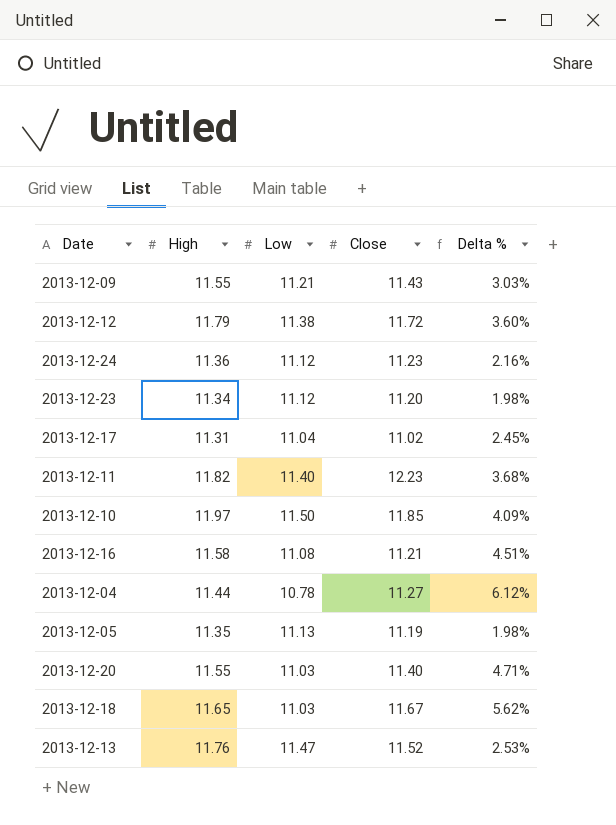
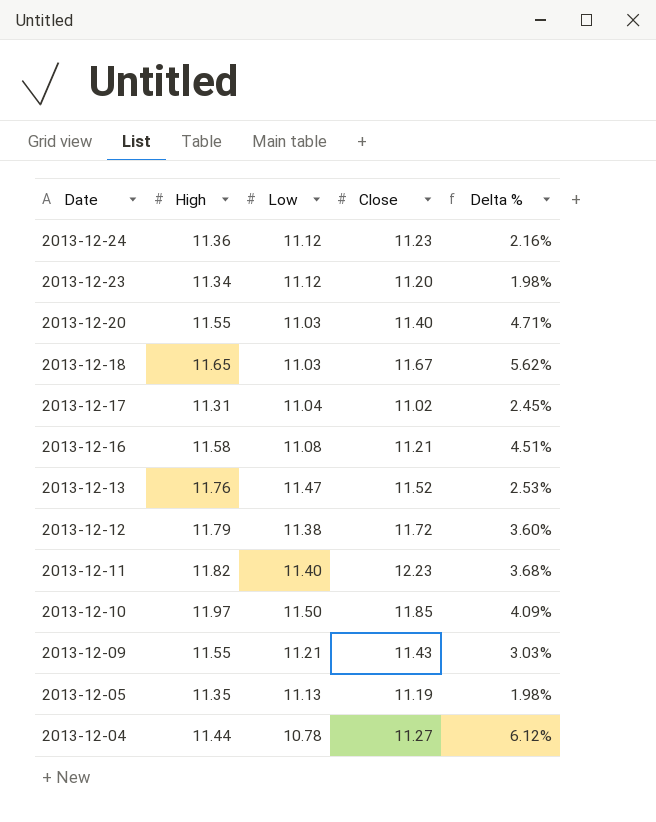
row order: none -> Date descending

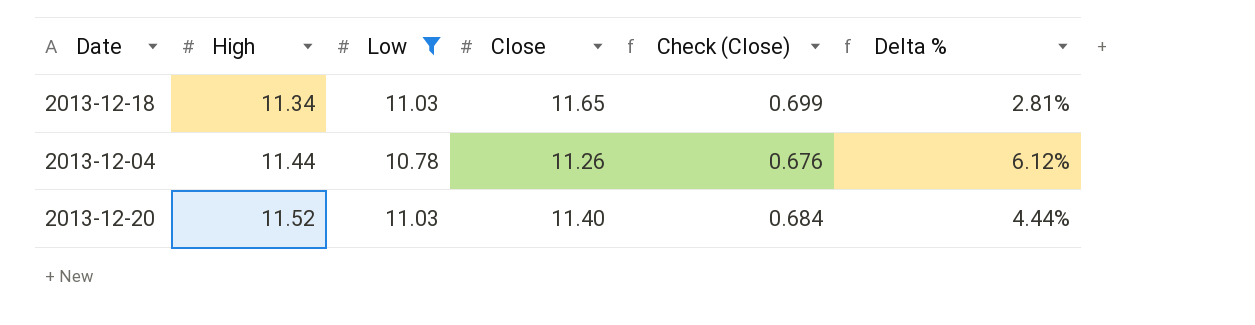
filter: none -> Low <= 11.03
row order: Date descending -> High ascending
column Check (Close) | formula: none -> [Close] * 0.06
2013-12-18 | High: 11.65 -> 11.34
2013-12-18 | Close: 11.67 -> 11.65
2013-12-18 | Delta %: 5.62% -> 2.81%
2013-12-04 | Close: 11.27 -> 11.26
2013-12-20 | High: 11.55 -> 11.52
2013-12-20 | Delta %: 4.71% -> 4.44%

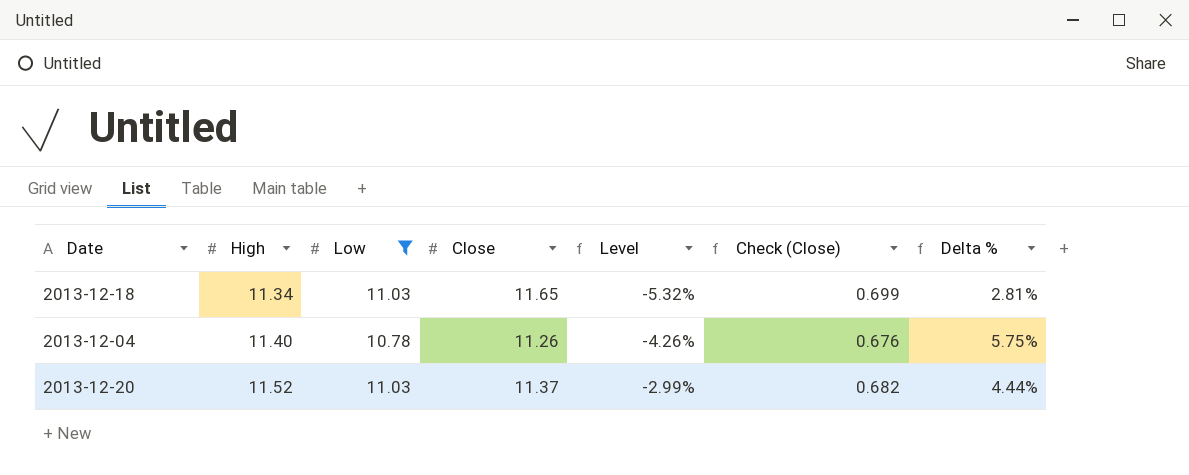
column Level | formula: none -> ([Low] - [Close]) / [Close]
2013-12-04 | High: 11.44 -> 11.40
2013-12-04 | Delta %: 6.12% -> 5.75%
2013-12-20 | Close: 11.40 -> 11.37
2013-12-20 | Check (Close): 0.684 -> 0.682

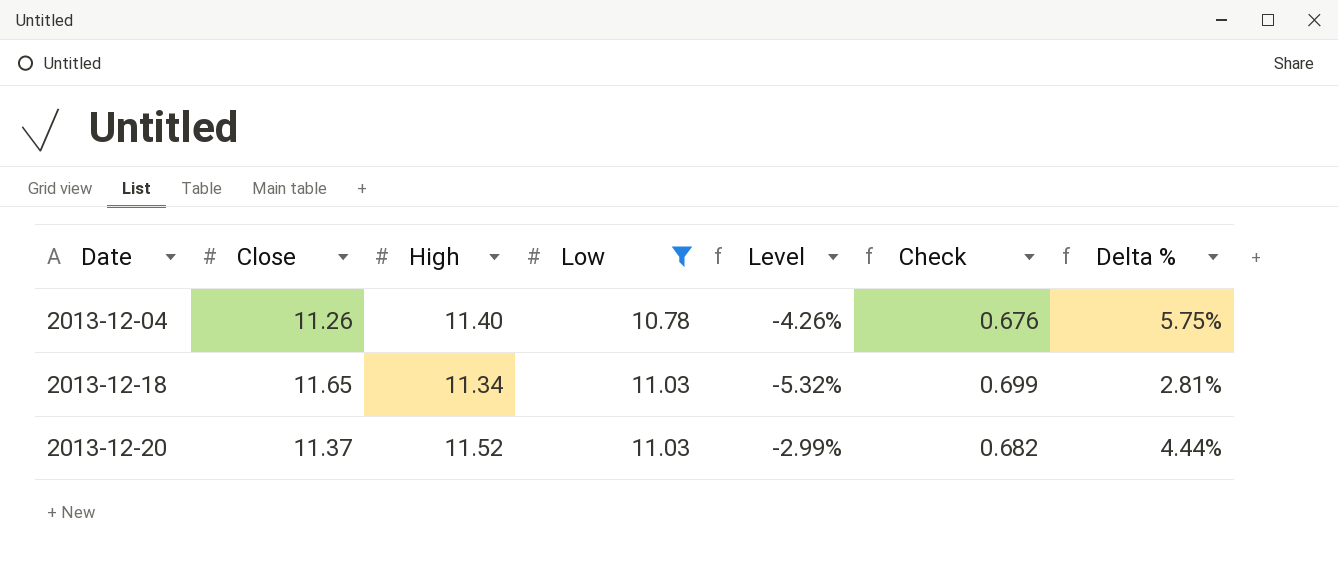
row order: High ascending -> Date ascending
column Close | position: 4 -> 2
column name: Check (Close) -> Check

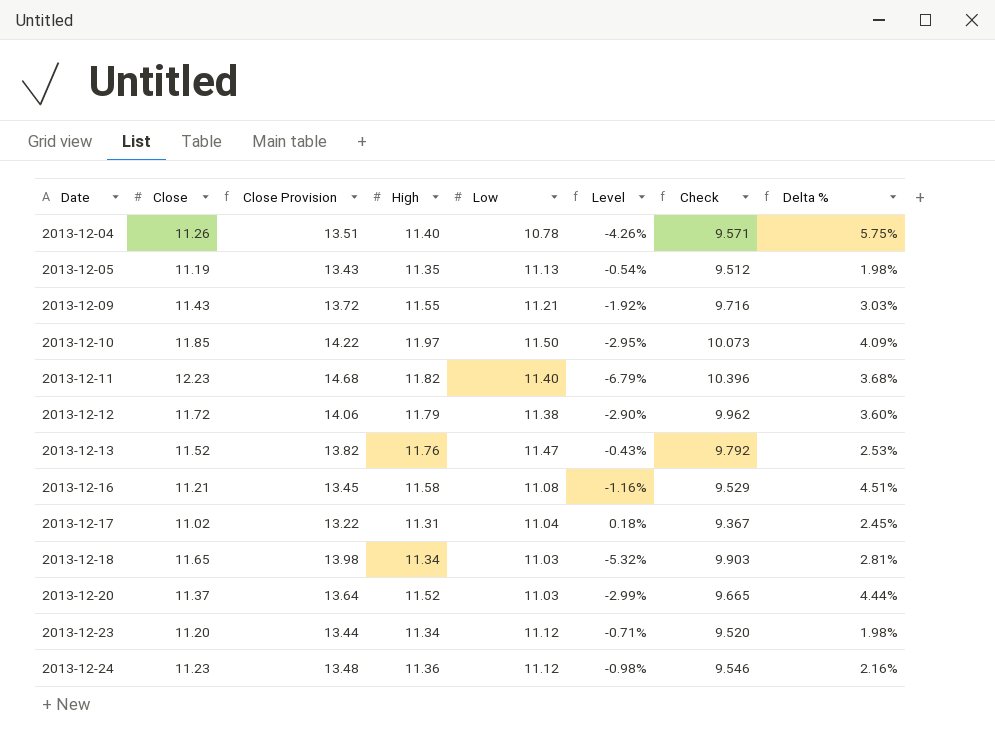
filter: Low <= 11.03 -> none
column Close Provision | formula: none -> [Close] * 1.2
column Check | formula: [Close] * 0.06 -> [Close] * 0.85

